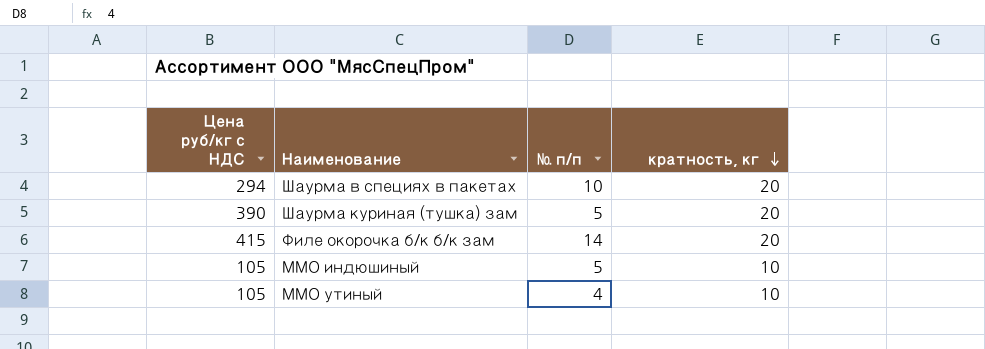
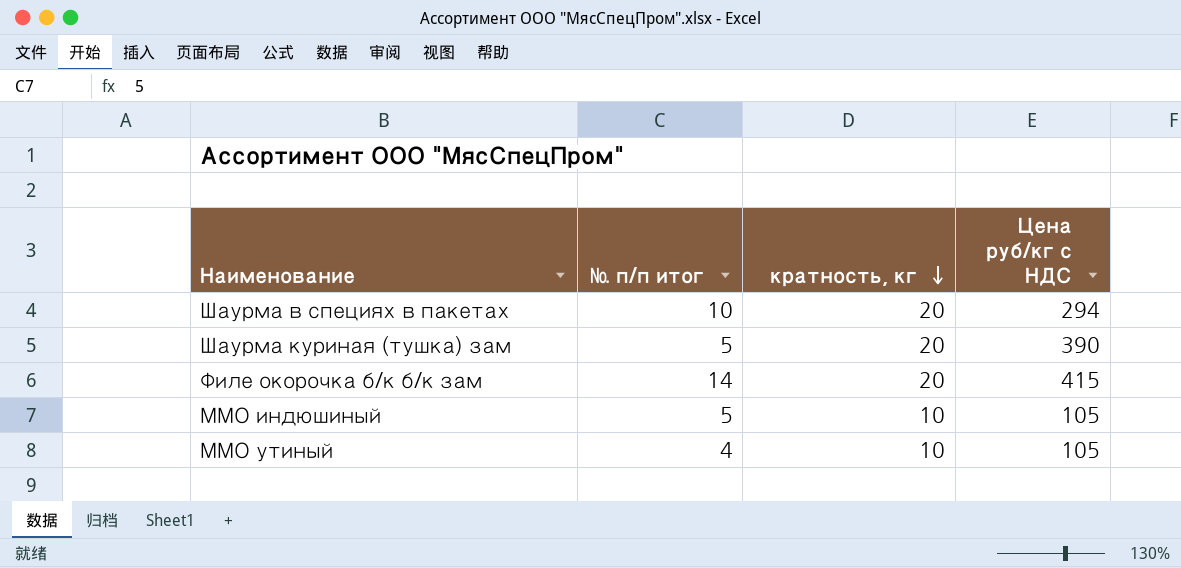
column name: № п/п -> № п/п итог
column Цена руб/кг с НДС | position: 1 -> 4

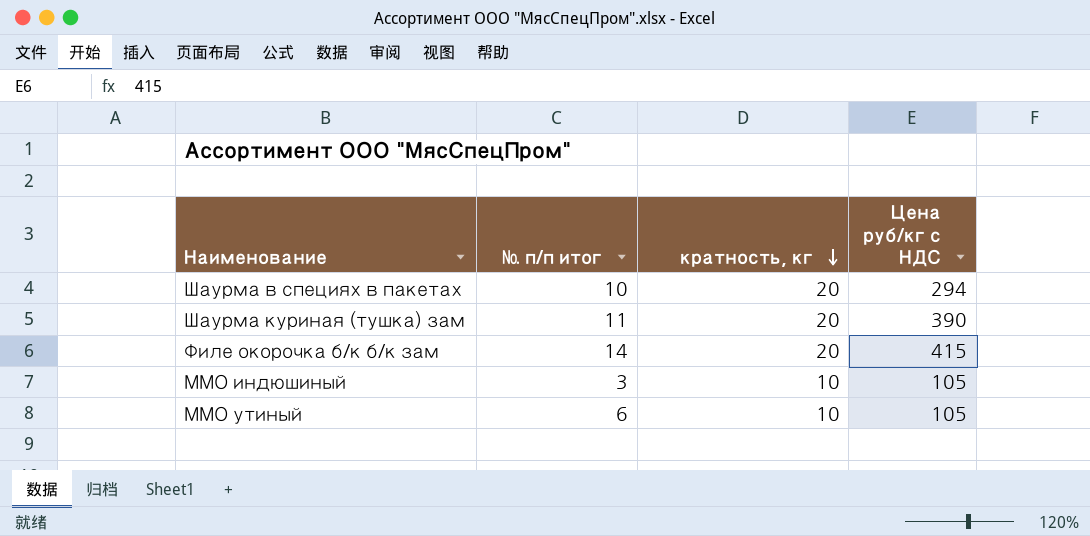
Шаурма куриная (тушка) зам | № п/п итог: 5 -> 11
ММО индюшиный | № п/п итог: 5 -> 3
ММО утиный | № п/п итог: 4 -> 6

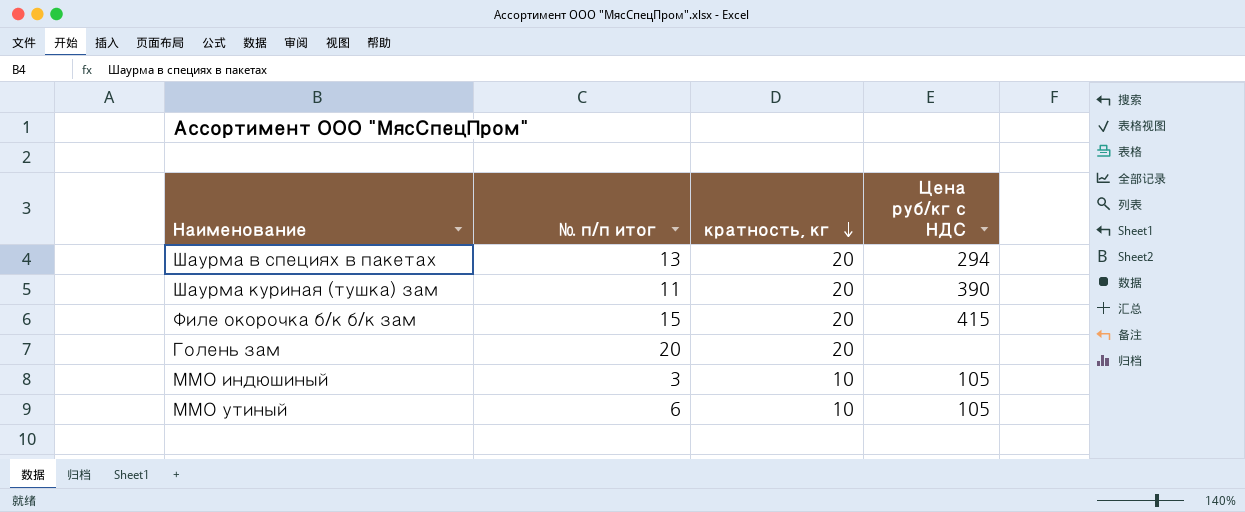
Шаурма в специях в пакетах | № п/п итог: 10 -> 13
Филе окорочка б/к б/к зам | № п/п итог: 14 -> 15
row Голень зам: none -> 20 | 20 | none

